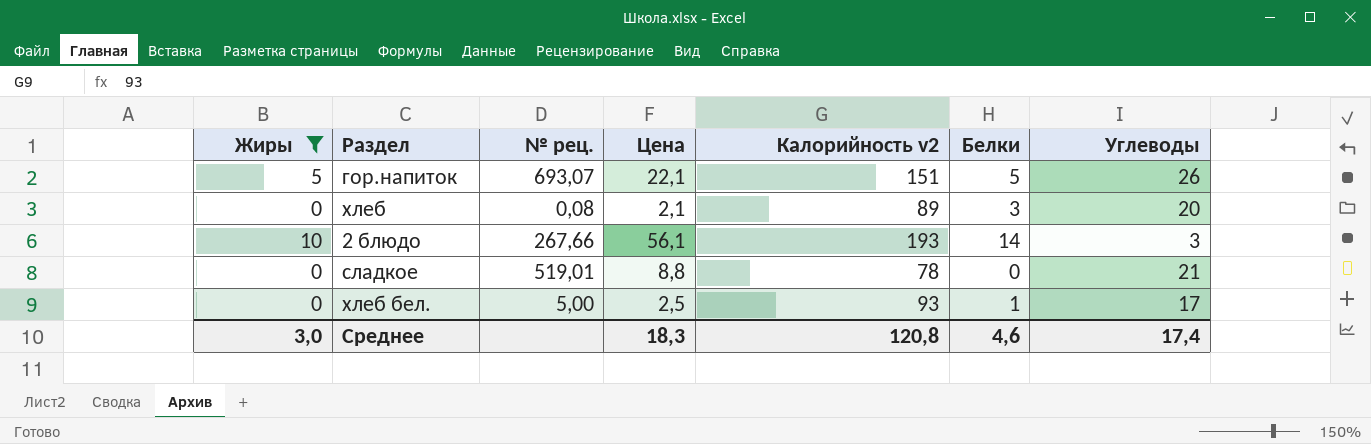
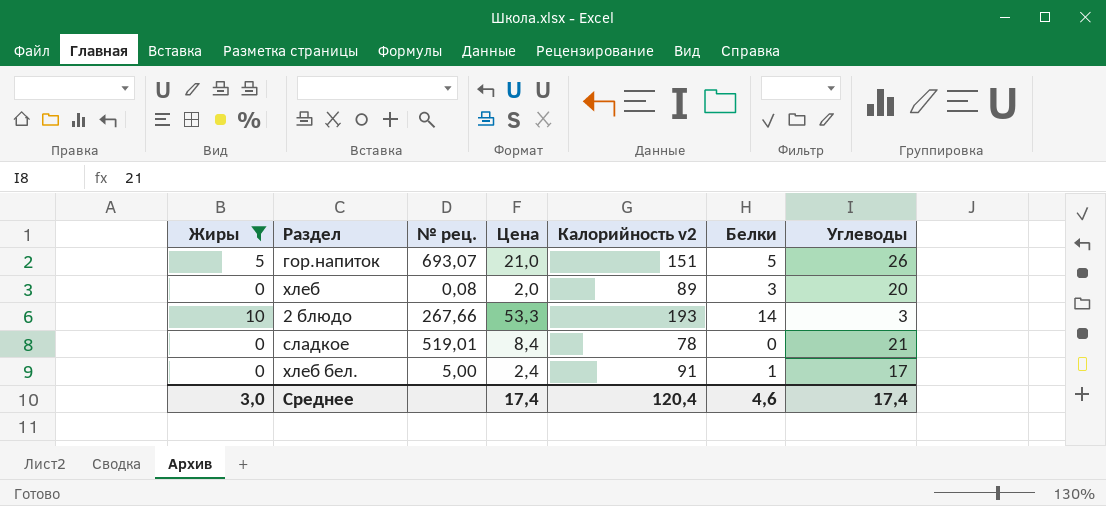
гор.напиток | Цена: 22,1 -> 21,0
хлеб | Цена: 2,1 -> 2,0
2 блюдо | Цена: 56,1 -> 53,3
сладкое | Цена: 8,8 -> 8,4
хлеб бел. | Цена: 2,5 -> 2,4
хлеб бел. | Калорийность v2: 93 -> 91
Среднее | Цена: 18,3 -> 17,4
Среднее | Калорийность v2: 120,8 -> 120,4

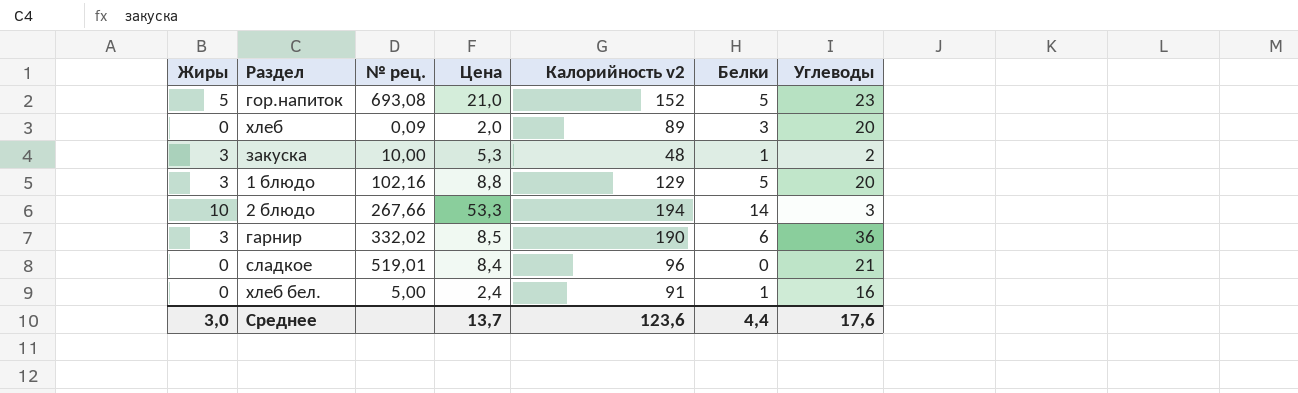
filter: Жиры != 3 -> none
гор.напиток | № рец.: 693,07 -> 693,08
гор.напиток | Калорийность v2: 151 -> 152
гор.напиток | Углеводы: 26 -> 23
хлеб | № рец.: 0,08 -> 0,09
2 блюдо | Калорийность v2: 193 -> 194
сладкое | Калорийность v2: 78 -> 96
хлеб бел. | Углеводы: 17 -> 16
Среднее | Цена: 17,4 -> 13,7
Среднее | Калорийность v2: 120,4 -> 123,6
Среднее | Белки: 4,6 -> 4,4
Среднее | Углеводы: 17,4 -> 17,6

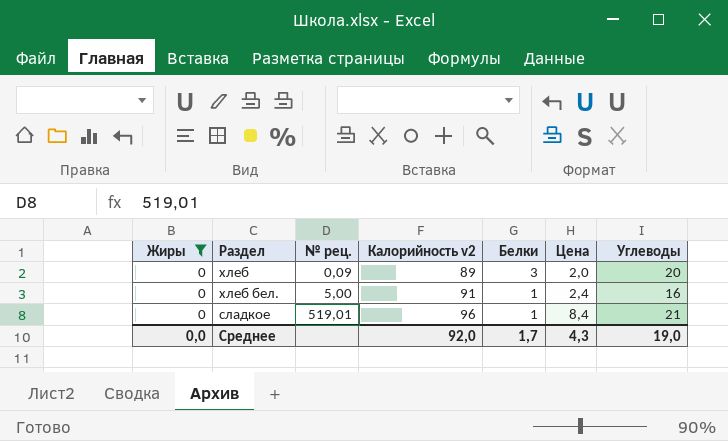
filter: none -> Жиры = 0
row order: none -> № рец. ascending
column Цена | position: 4 -> 6
сладкое | Белки: 0 -> 1
Среднее | Жиры: 3,0 -> 0,0
Среднее | Калорийность v2: 123,6 -> 92,0
Среднее | Белки: 4,4 -> 1,7
Среднее | Цена: 13,7 -> 4,3
Среднее | Углеводы: 17,6 -> 19,0

